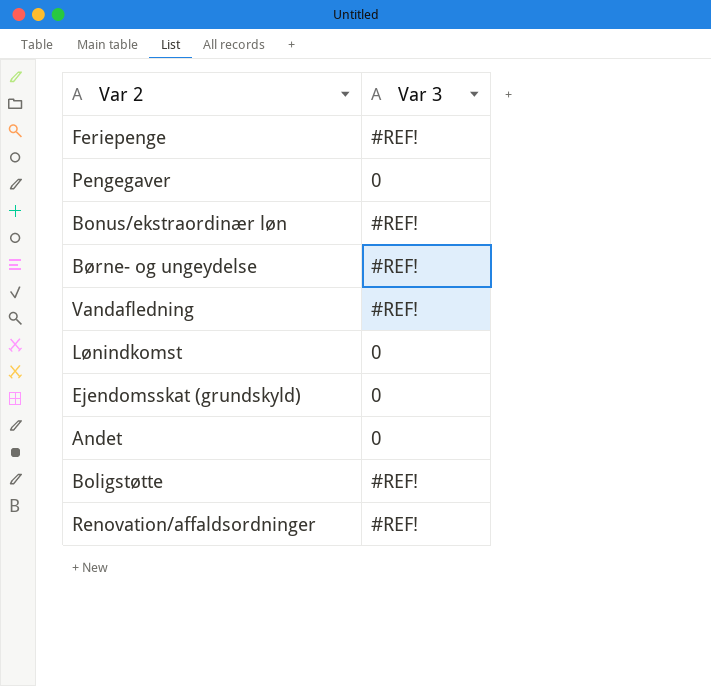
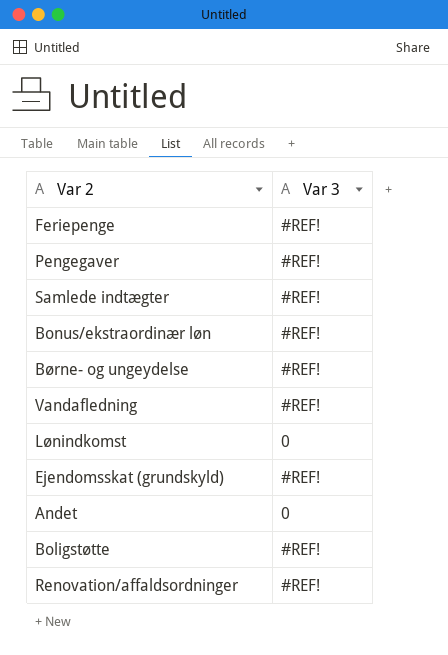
Pengegaver | Var 3: 0 -> #REF!
row Samlede indtægter: none -> #REF!
Ejendomsskat (grundskyld) | Var 3: 0 -> #REF!

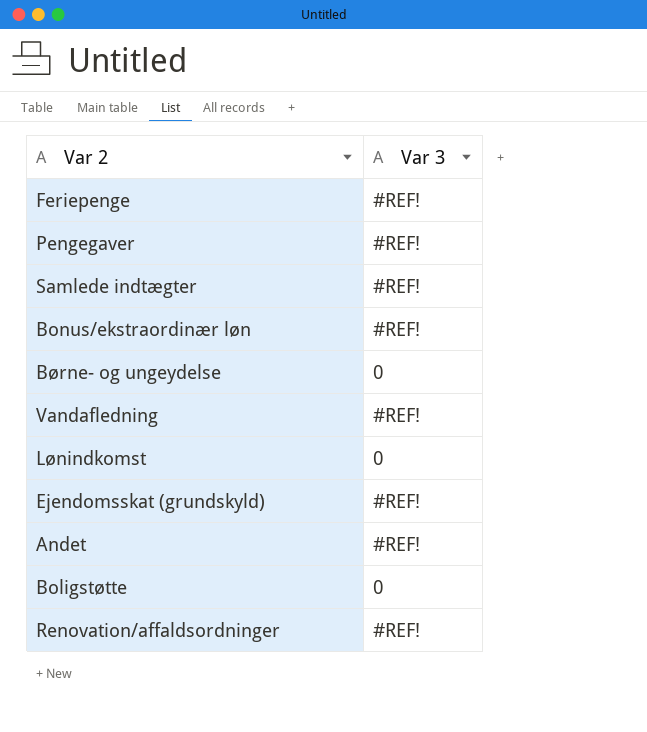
Børne- og ungeydelse | Var 3: #REF! -> 0
Andet | Var 3: 0 -> #REF!
Boligstøtte | Var 3: #REF! -> 0

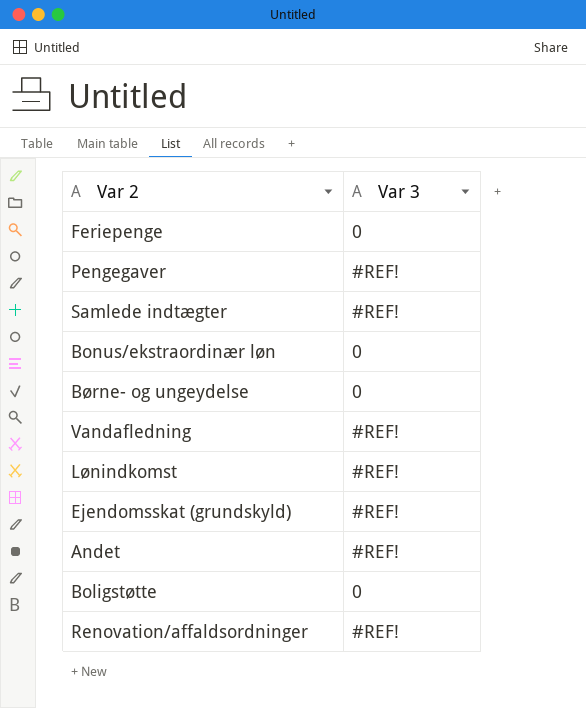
Feriepenge | Var 3: #REF! -> 0
Bonus/ekstraordinær løn | Var 3: #REF! -> 0
Lønindkomst | Var 3: 0 -> #REF!

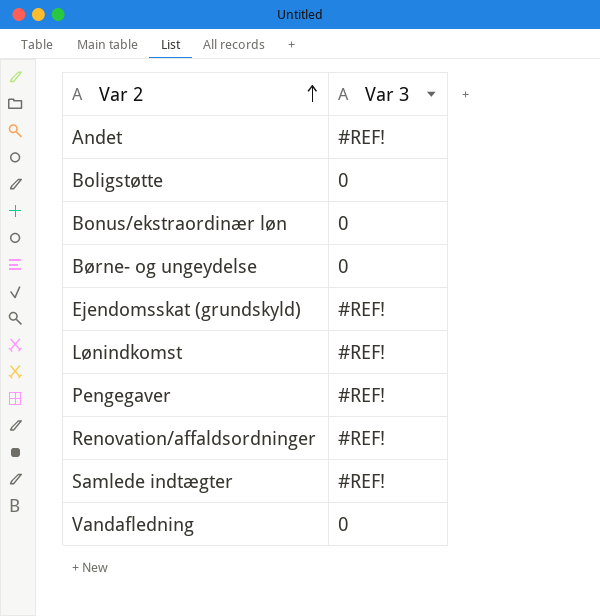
row order: none -> Var 2 ascending
row Feriepenge: 0 -> none
Vandafledning | Var 3: #REF! -> 0

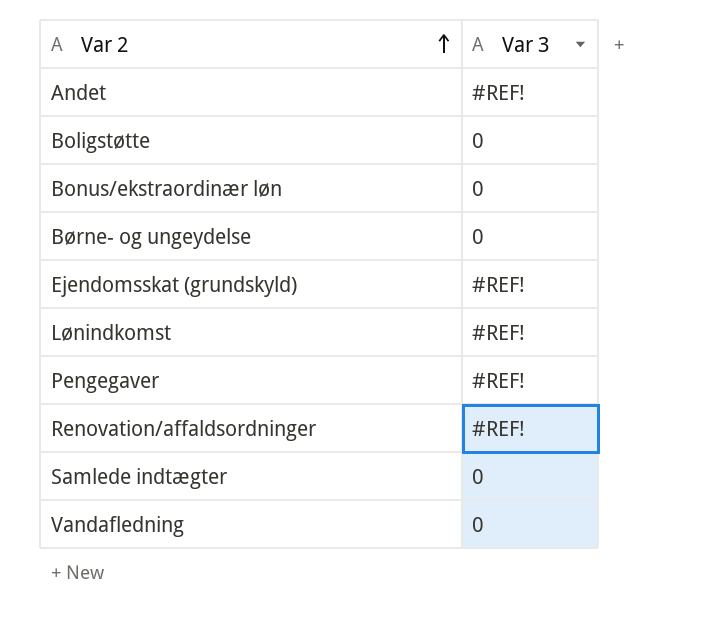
Samlede indtægter | Var 3: #REF! -> 0

